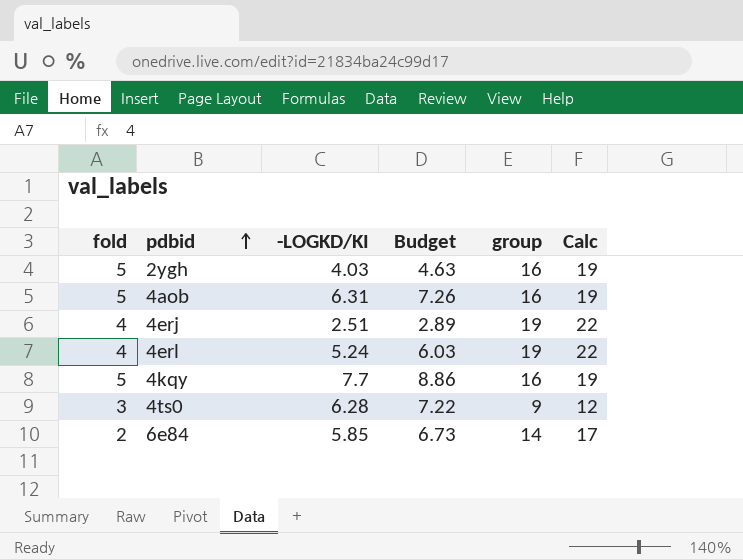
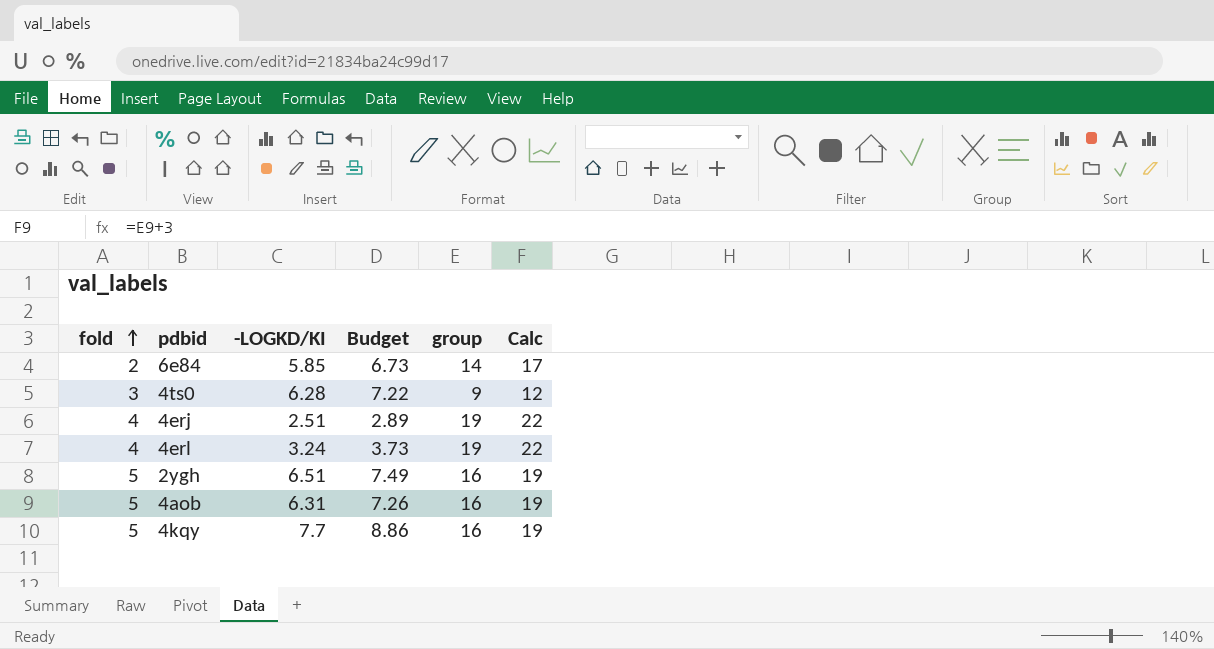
row order: pdbid ascending -> fold ascending
4erl | -LOGKD/KI: 5.24 -> 3.24
4erl | Budget: 6.03 -> 3.73
2ygh | -LOGKD/KI: 4.03 -> 6.51
2ygh | Budget: 4.63 -> 7.49

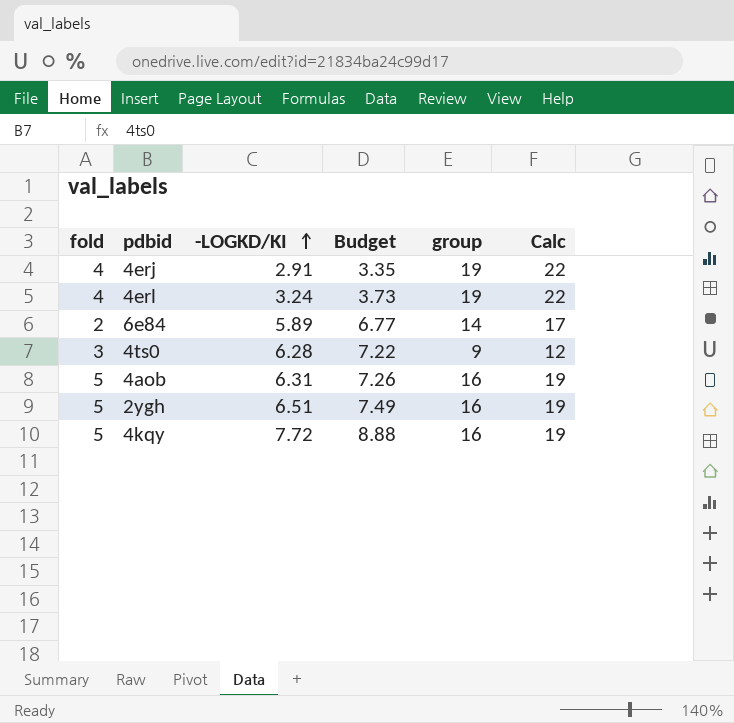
row order: fold ascending -> -LOGKD/KI ascending
4erj | -LOGKD/KI: 2.51 -> 2.91
4erj | Budget: 2.89 -> 3.35
6e84 | -LOGKD/KI: 5.85 -> 5.89
6e84 | Budget: 6.73 -> 6.77
4kqy | -LOGKD/KI: 7.7 -> 7.72
4kqy | Budget: 8.86 -> 8.88

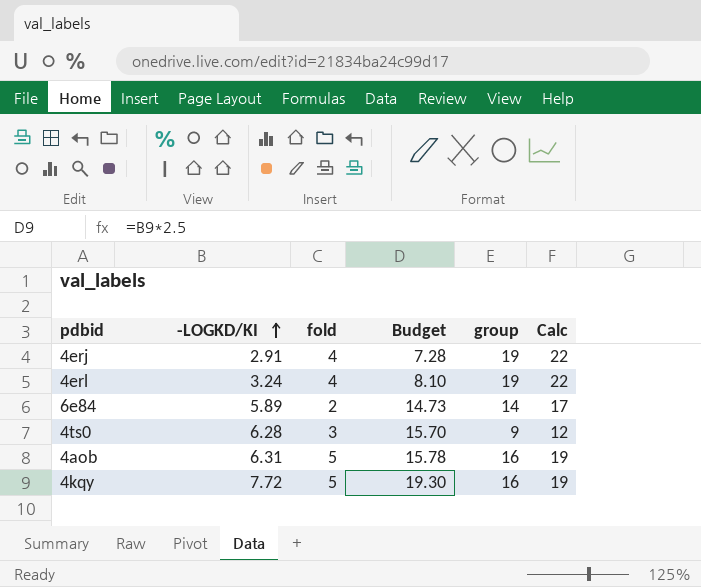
column fold | position: 1 -> 3
column Budget | formula: [-LOGKD/KI] * 1.15 -> [-LOGKD/KI] * 2.5
row 2ygh: 5 | 6.51 | 7.49 | 16 | 19 -> none

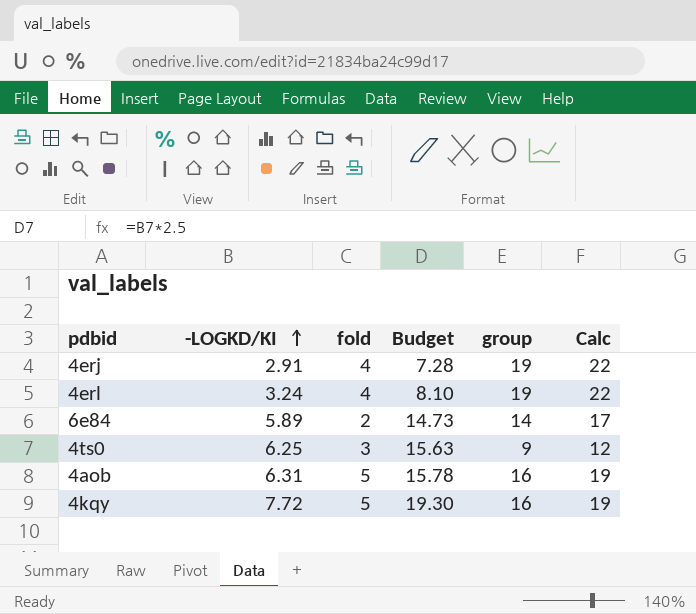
4ts0 | -LOGKD/KI: 6.28 -> 6.25
4ts0 | Budget: 15.70 -> 15.63

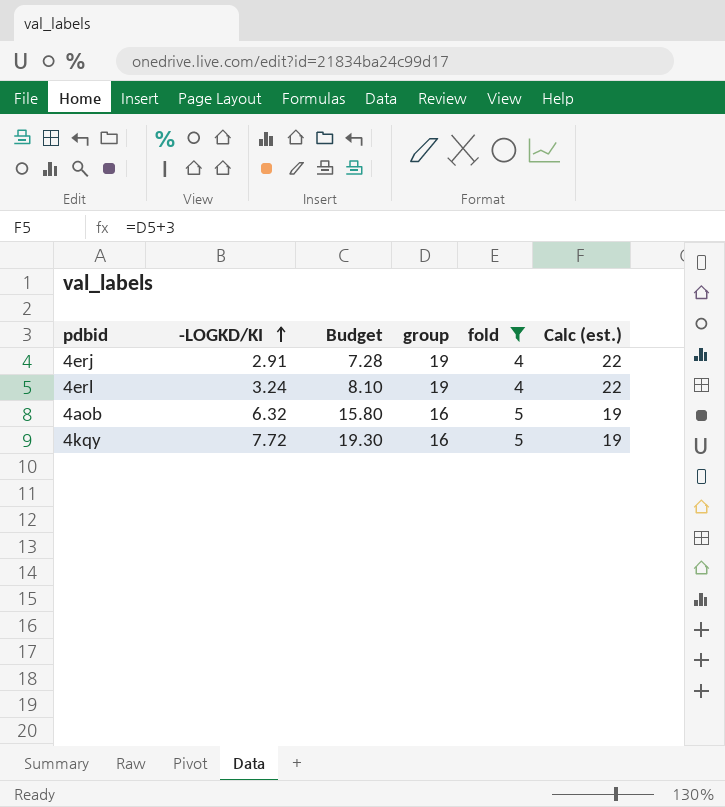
filter: none -> fold >= 4
column fold | position: 3 -> 5
column name: Calc -> Calc (est.)
4aob | -LOGKD/KI: 6.31 -> 6.32
4aob | Budget: 15.78 -> 15.80

